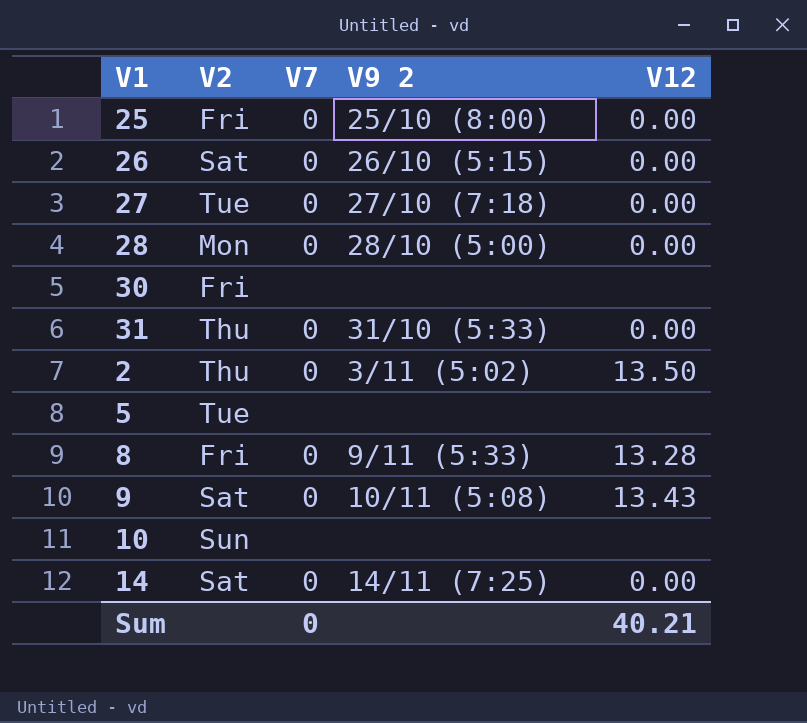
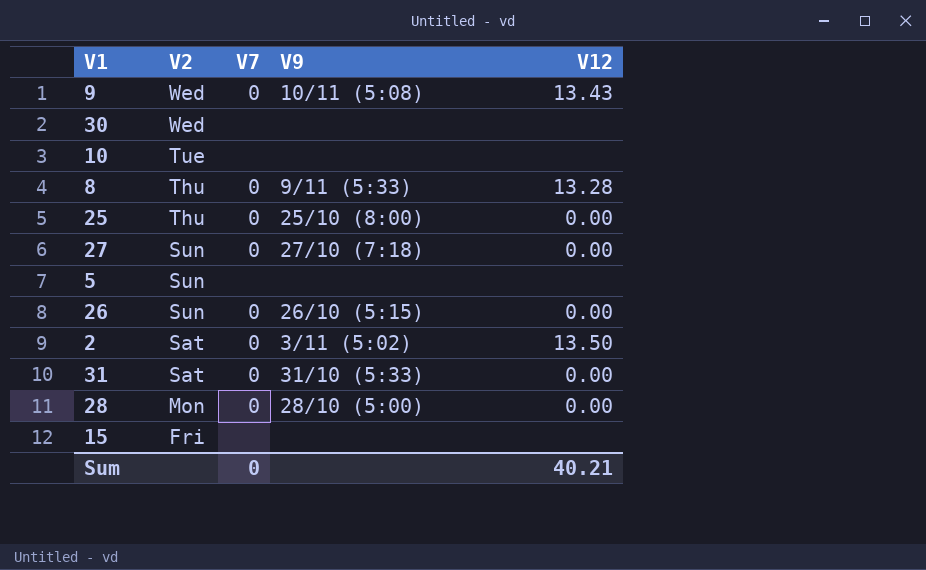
row order: none -> V2 descending
column name: V9 2 -> V9
row 14: Sat | 0 | 14/11 (7:25) | 0.00 -> none
9 | V2: Sat -> Wed
30 | V2: Fri -> Wed
10 | V2: Sun -> Tue
8 | V2: Fri -> Thu
25 | V2: Fri -> Thu
27 | V2: Tue -> Sun
5 | V2: Tue -> Sun
26 | V2: Sat -> Sun
2 | V2: Thu -> Sat
31 | V2: Thu -> Sat
row 15: none -> Fri | none | none | none

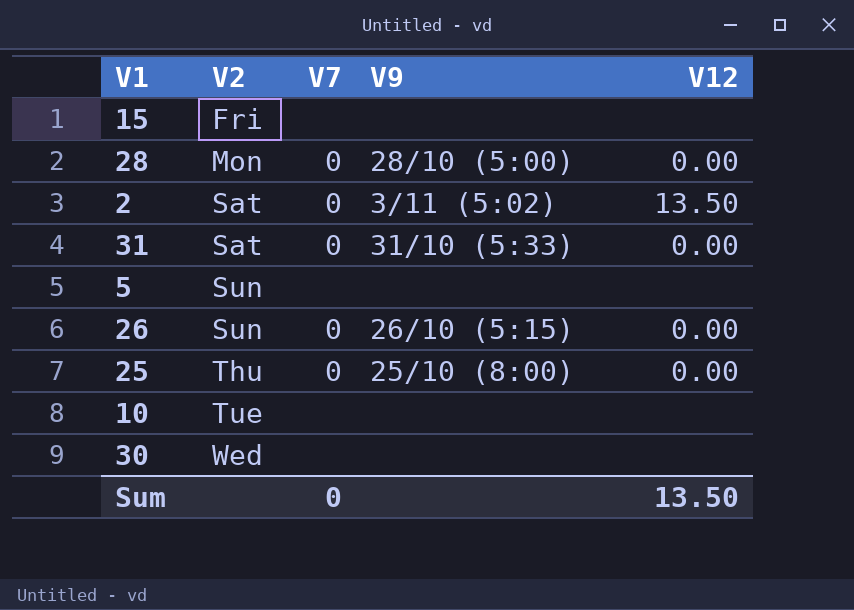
row order: V2 descending -> V2 ascending
row 9: Wed | 0 | 10/11 (5:08) | 13.43 -> none
row 8: Thu | 0 | 9/11 (5:33) | 13.28 -> none
row 27: Sun | 0 | 27/10 (7:18) | 0.00 -> none
Sum | V12: 40.21 -> 13.50

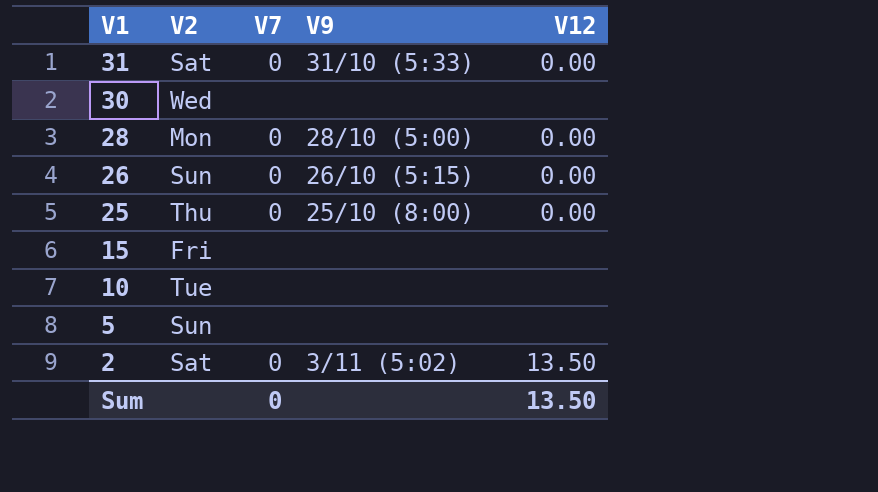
row order: V2 ascending -> V1 descending

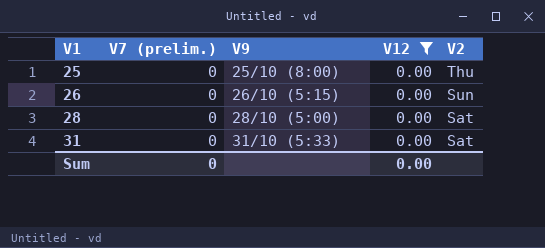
filter: none -> V12 = 0.00
row order: V1 descending -> V1 ascending
column name: V7 -> V7 (prelim.)
column V2 | position: 2 -> 5
28 | V2: Mon -> Sat
Sum | V12: 13.50 -> 0.00

